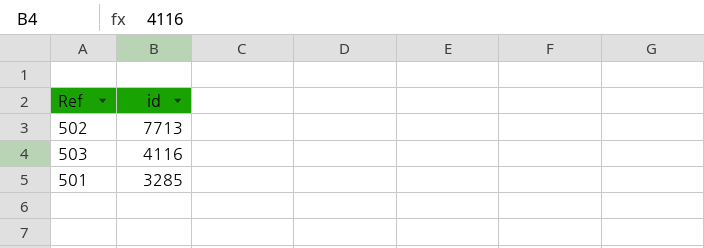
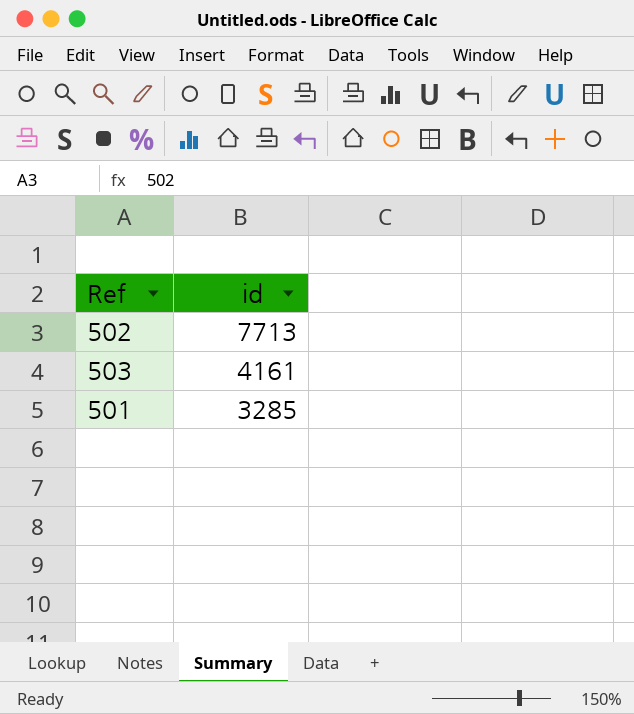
503 | id: 4116 -> 4161

